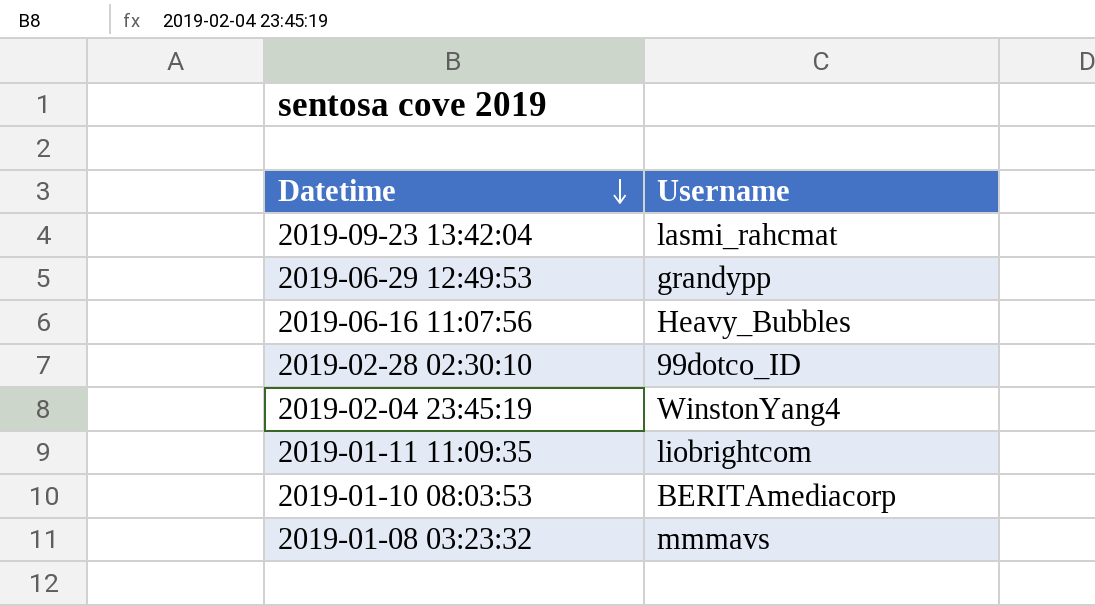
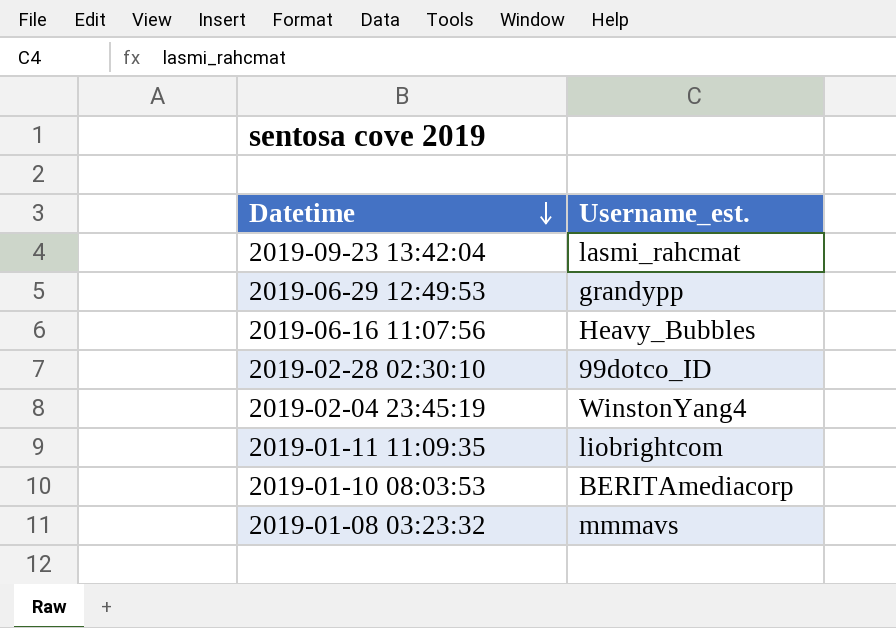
column name: Username -> Username_est.

